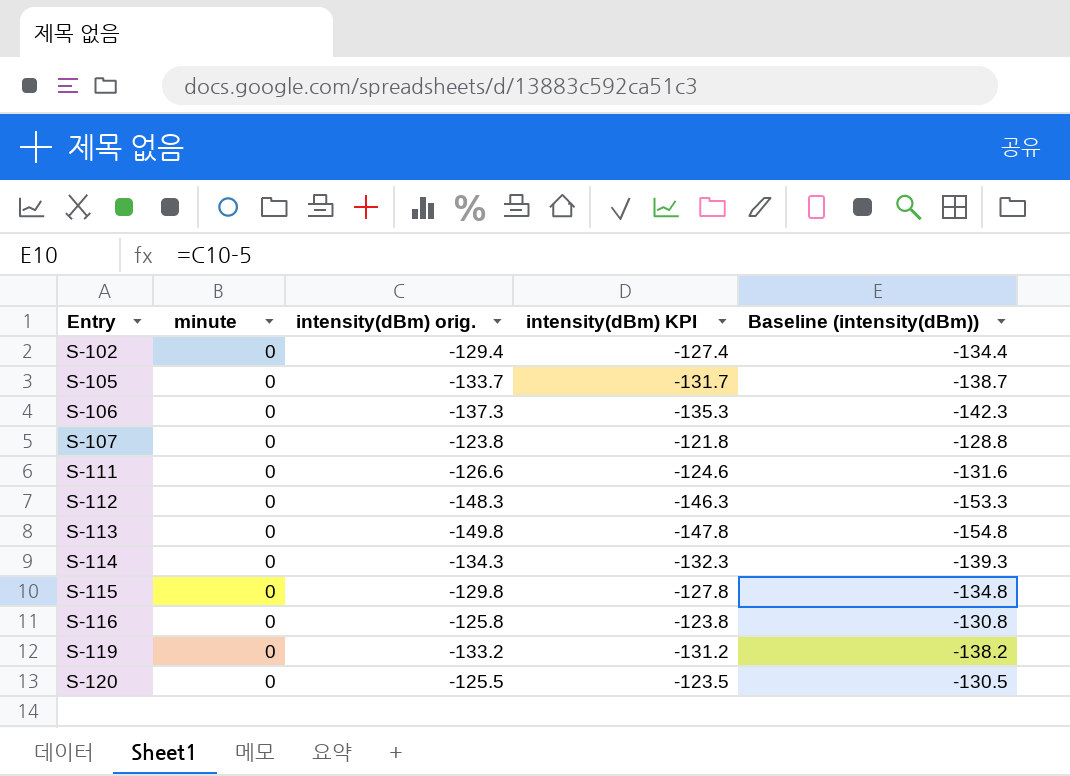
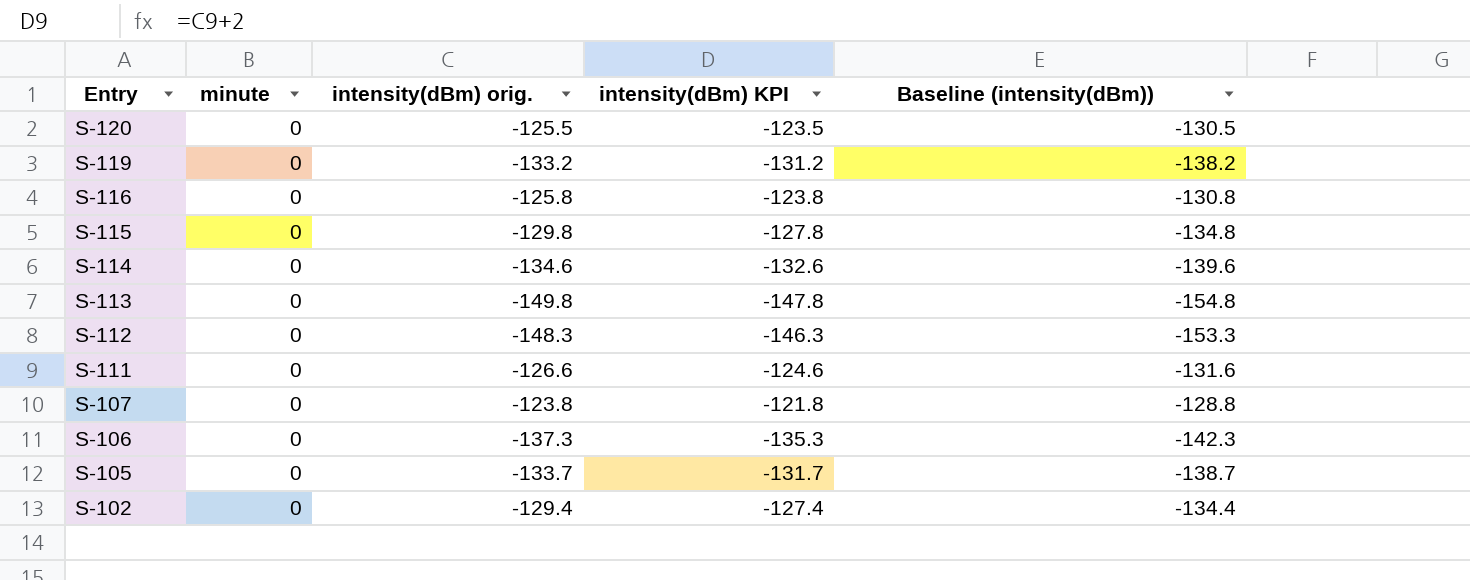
row order: Entry ascending -> Entry descending
S-114 | intensity(dBm) orig.: -134.3 -> -134.6
S-114 | intensity(dBm) KPI: -132.3 -> -132.6
S-114 | Baseline (intensity(dBm)): -139.3 -> -139.6

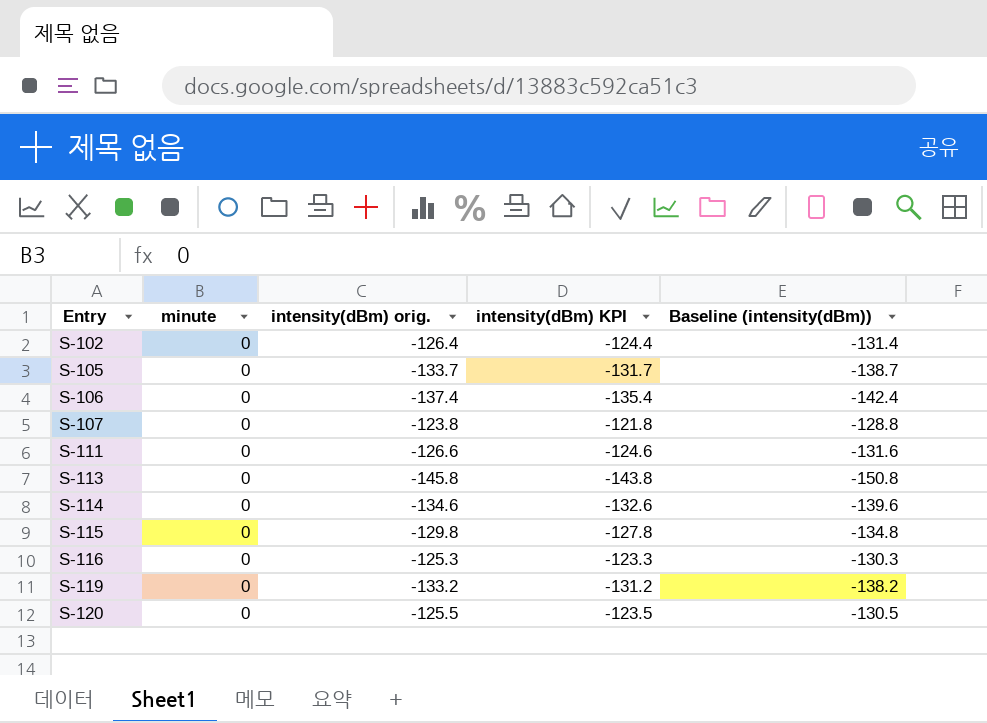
row order: Entry descending -> Entry ascending
row S-112: 0 | -148.3 | -146.3 | -153.3 -> none
S-102 | intensity(dBm) orig.: -129.4 -> -126.4
S-102 | intensity(dBm) KPI: -127.4 -> -124.4
S-102 | Baseline (intensity(dBm)): -134.4 -> -131.4
S-106 | intensity(dBm) orig.: -137.3 -> -137.4
S-106 | intensity(dBm) KPI: -135.3 -> -135.4
S-106 | Baseline (intensity(dBm)): -142.3 -> -142.4
S-113 | intensity(dBm) orig.: -149.8 -> -145.8
S-113 | intensity(dBm) KPI: -147.8 -> -143.8
S-113 | Baseline (intensity(dBm)): -154.8 -> -150.8
S-116 | intensity(dBm) orig.: -125.8 -> -125.3
S-116 | intensity(dBm) KPI: -123.8 -> -123.3
S-116 | Baseline (intensity(dBm)): -130.8 -> -130.3

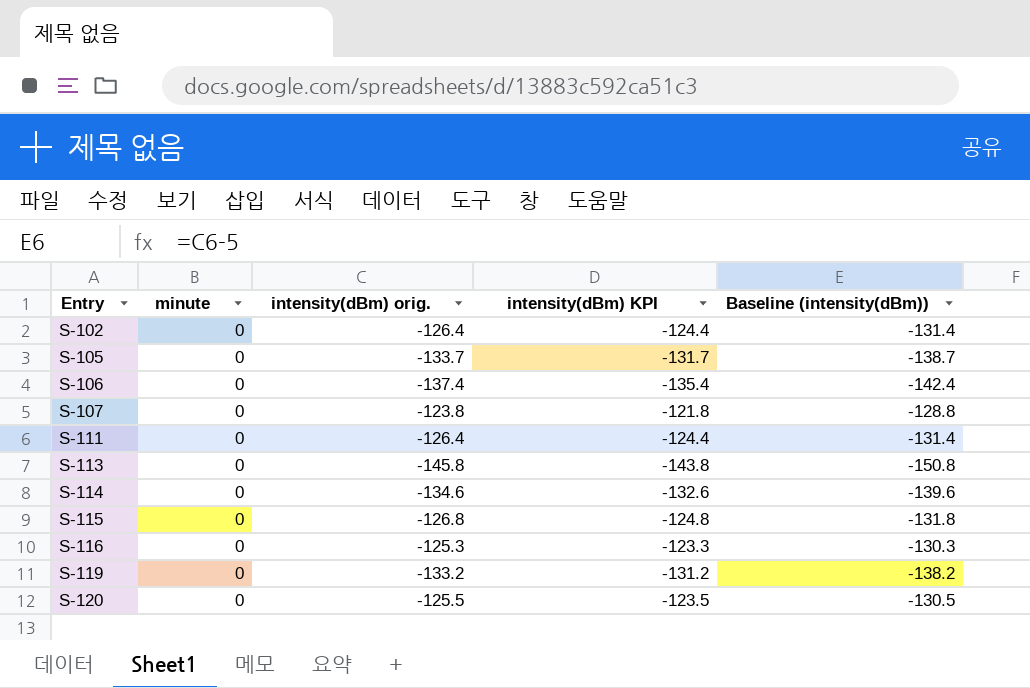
S-111 | intensity(dBm) orig.: -126.6 -> -126.4
S-111 | intensity(dBm) KPI: -124.6 -> -124.4
S-111 | Baseline (intensity(dBm)): -131.6 -> -131.4
S-115 | intensity(dBm) orig.: -129.8 -> -126.8
S-115 | intensity(dBm) KPI: -127.8 -> -124.8
S-115 | Baseline (intensity(dBm)): -134.8 -> -131.8

